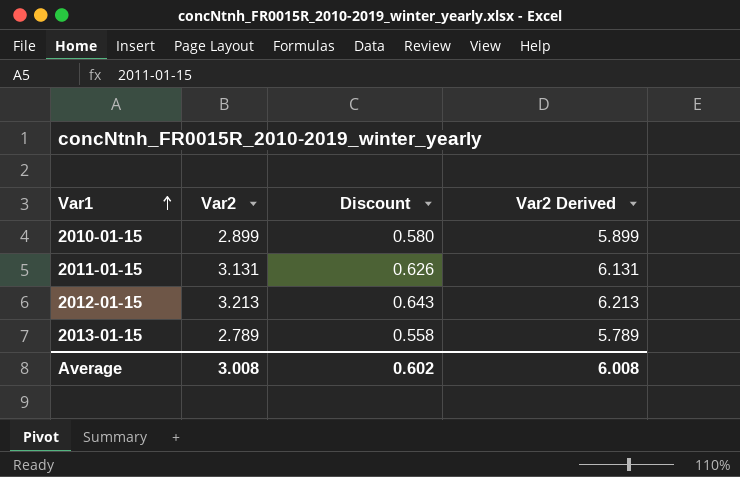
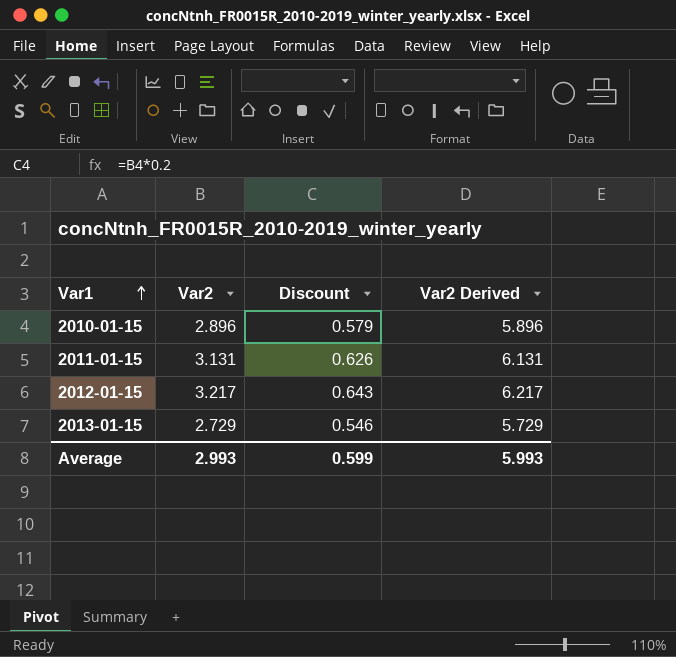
2010-01-15 | Var2: 2.899 -> 2.896
2010-01-15 | Discount: 0.580 -> 0.579
2010-01-15 | Var2 Derived: 5.899 -> 5.896
2012-01-15 | Var2: 3.213 -> 3.217
2012-01-15 | Var2 Derived: 6.213 -> 6.217
2013-01-15 | Var2: 2.789 -> 2.729
2013-01-15 | Discount: 0.558 -> 0.546
2013-01-15 | Var2 Derived: 5.789 -> 5.729
Average | Var2: 3.008 -> 2.993
Average | Discount: 0.602 -> 0.599
Average | Var2 Derived: 6.008 -> 5.993

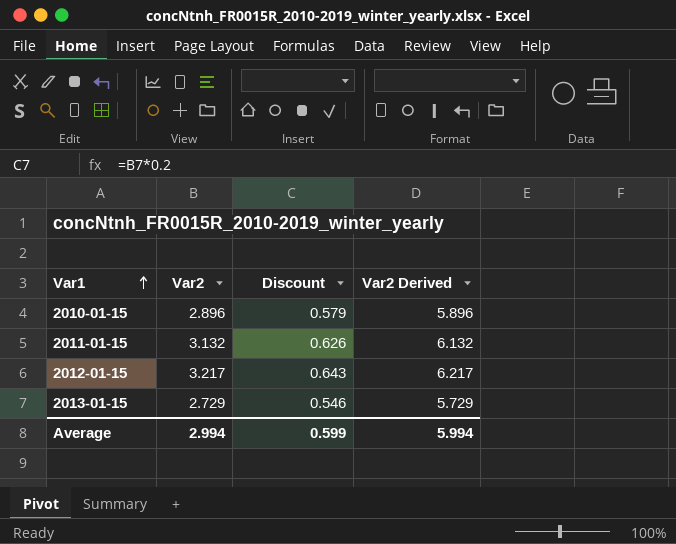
2011-01-15 | Var2: 3.131 -> 3.132
2011-01-15 | Var2 Derived: 6.131 -> 6.132
Average | Var2: 2.993 -> 2.994
Average | Var2 Derived: 5.993 -> 5.994

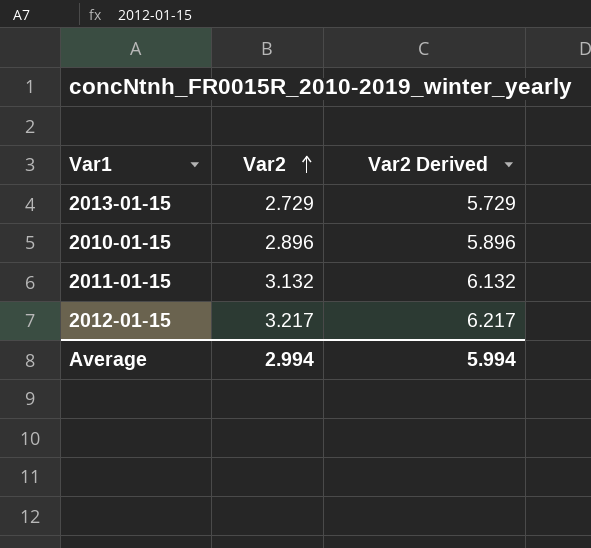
row order: Var1 ascending -> Var2 ascending
column Discount | formula: [Var2] * 0.2 -> none

